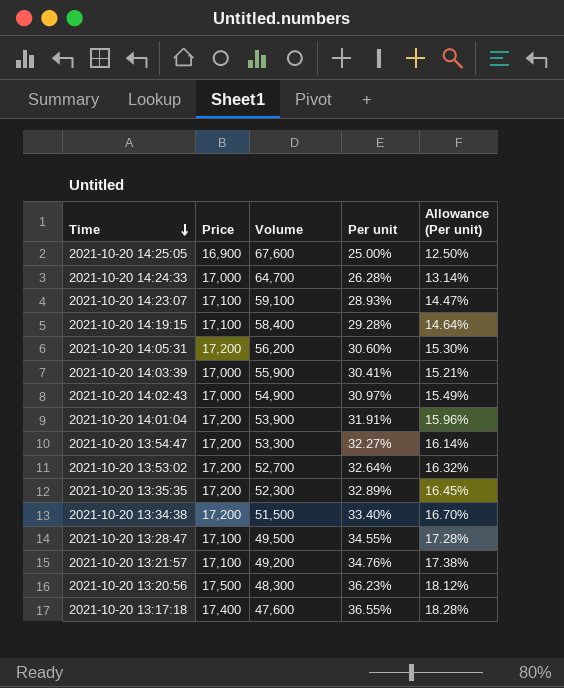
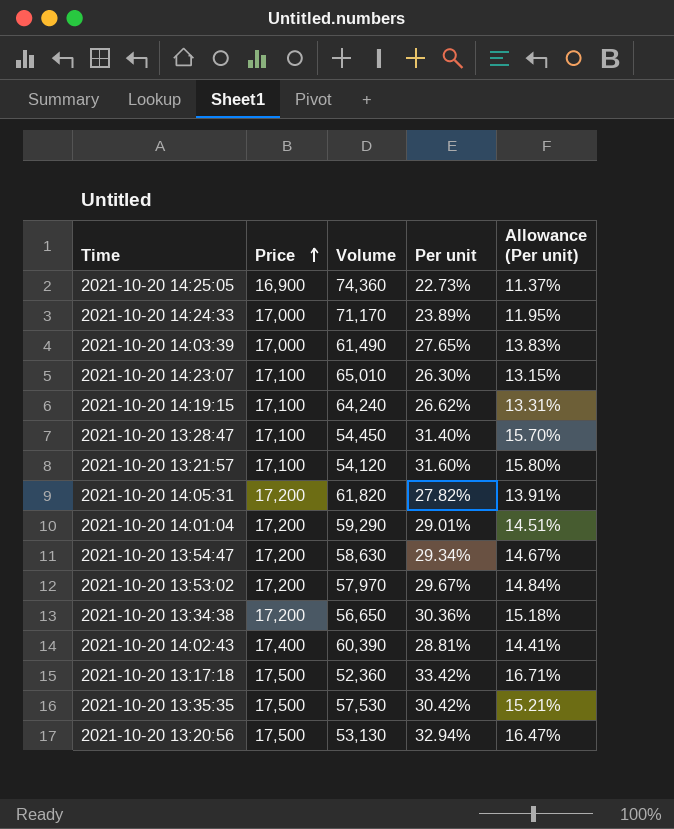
row order: Time descending -> Price ascending
2021-10-20 14:25:05 | Volume: 67,600 -> 74,360
2021-10-20 14:25:05 | Per unit: 25.00% -> 22.73%
2021-10-20 14:25:05 | Allowance (Per unit): 12.50% -> 11.37%
2021-10-20 14:24:33 | Volume: 64,700 -> 71,170
2021-10-20 14:24:33 | Per unit: 26.28% -> 23.89%
2021-10-20 14:24:33 | Allowance (Per unit): 13.14% -> 11.95%
2021-10-20 14:03:39 | Volume: 55,900 -> 61,490
2021-10-20 14:03:39 | Per unit: 30.41% -> 27.65%
2021-10-20 14:03:39 | Allowance (Per unit): 15.21% -> 13.83%
2021-10-20 14:23:07 | Volume: 59,100 -> 65,010
2021-10-20 14:23:07 | Per unit: 28.93% -> 26.30%
2021-10-20 14:23:07 | Allowance (Per unit): 14.47% -> 13.15%
2021-10-20 14:19:15 | Volume: 58,400 -> 64,240
2021-10-20 14:19:15 | Per unit: 29.28% -> 26.62%
2021-10-20 14:19:15 | Allowance (Per unit): 14.64% -> 13.31%
2021-10-20 13:28:47 | Volume: 49,500 -> 54,450
2021-10-20 13:28:47 | Per unit: 34.55% -> 31.40%
2021-10-20 13:28:47 | Allowance (Per unit): 17.28% -> 15.70%
2021-10-20 13:21:57 | Volume: 49,200 -> 54,120
2021-10-20 13:21:57 | Per unit: 34.76% -> 31.60%
2021-10-20 13:21:57 | Allowance (Per unit): 17.38% -> 15.80%
2021-10-20 14:05:31 | Volume: 56,200 -> 61,820
2021-10-20 14:05:31 | Per unit: 30.60% -> 27.82%
2021-10-20 14:05:31 | Allowance (Per unit): 15.30% -> 13.91%
2021-10-20 14:01:04 | Volume: 53,900 -> 59,290
2021-10-20 14:01:04 | Per unit: 31.91% -> 29.01%
2021-10-20 14:01:04 | Allowance (Per unit): 15.96% -> 14.51%
2021-10-20 13:54:47 | Volume: 53,300 -> 58,630
2021-10-20 13:54:47 | Per unit: 32.27% -> 29.34%
2021-10-20 13:54:47 | Allowance (Per unit): 16.14% -> 14.67%
2021-10-20 13:53:02 | Volume: 52,700 -> 57,970
2021-10-20 13:53:02 | Per unit: 32.64% -> 29.67%
2021-10-20 13:53:02 | Allowance (Per unit): 16.32% -> 14.84%
2021-10-20 13:34:38 | Volume: 51,500 -> 56,650
2021-10-20 13:34:38 | Per unit: 33.40% -> 30.36%
2021-10-20 13:34:38 | Allowance (Per unit): 16.70% -> 15.18%
2021-10-20 14:02:43 | Price: 17,000 -> 17,400
2021-10-20 14:02:43 | Volume: 54,900 -> 60,390
2021-10-20 14:02:43 | Per unit: 30.97% -> 28.81%
2021-10-20 14:02:43 | Allowance (Per unit): 15.49% -> 14.41%
2021-10-20 13:17:18 | Price: 17,400 -> 17,500
2021-10-20 13:17:18 | Volume: 47,600 -> 52,360
2021-10-20 13:17:18 | Per unit: 36.55% -> 33.42%
2021-10-20 13:17:18 | Allowance (Per unit): 18.28% -> 16.71%
2021-10-20 13:35:35 | Price: 17,200 -> 17,500
2021-10-20 13:35:35 | Volume: 52,300 -> 57,530
2021-10-20 13:35:35 | Per unit: 32.89% -> 30.42%
2021-10-20 13:35:35 | Allowance (Per unit): 16.45% -> 15.21%
2021-10-20 13:20:56 | Volume: 48,300 -> 53,130
2021-10-20 13:20:56 | Per unit: 36.23% -> 32.94%
2021-10-20 13:20:56 | Allowance (Per unit): 18.12% -> 16.47%

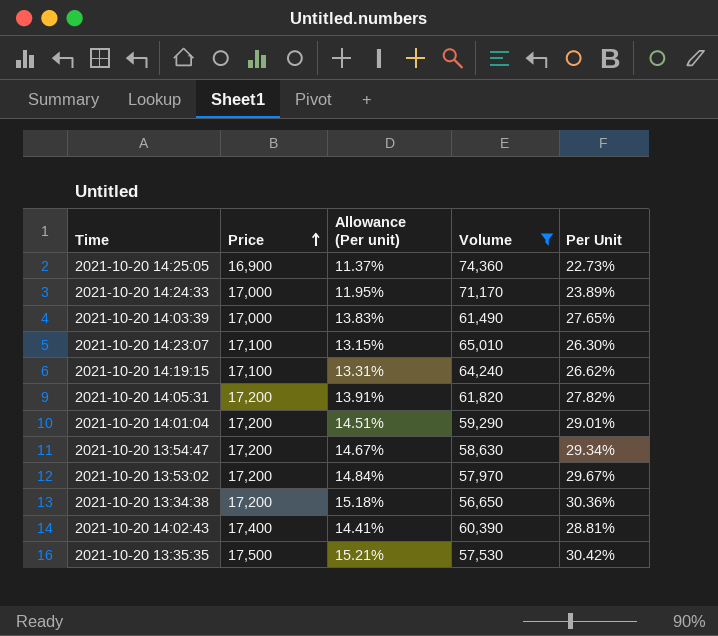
filter: none -> Volume >= 56,650
column Allowance (Per unit) | position: 5 -> 3
column name: Per unit -> Per Unit

